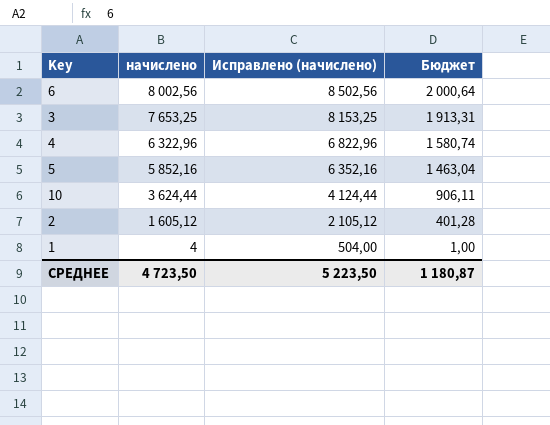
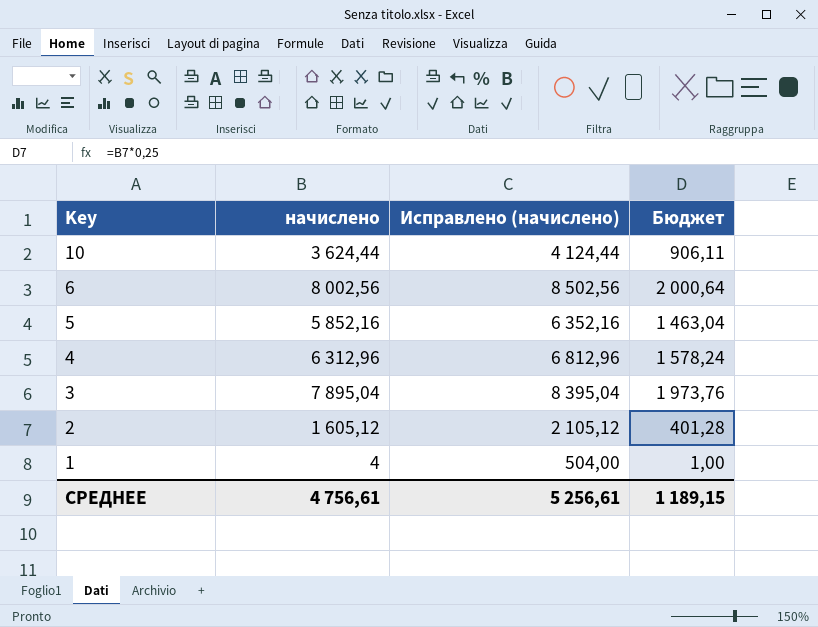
row order: начислено descending -> Key descending
4 | начислено: 6 322,96 -> 6 312,96
4 | Исправлено (начислено): 6 822,96 -> 6 812,96
4 | Бюджет: 1 580,74 -> 1 578,24
3 | начислено: 7 653,25 -> 7 895,04
3 | Исправлено (начислено): 8 153,25 -> 8 395,04
3 | Бюджет: 1 913,31 -> 1 973,76
СРЕДНЕЕ | начислено: 4 723,50 -> 4 756,61
СРЕДНЕЕ | Исправлено (начислено): 5 223,50 -> 5 256,61
СРЕДНЕЕ | Бюджет: 1 180,87 -> 1 189,15

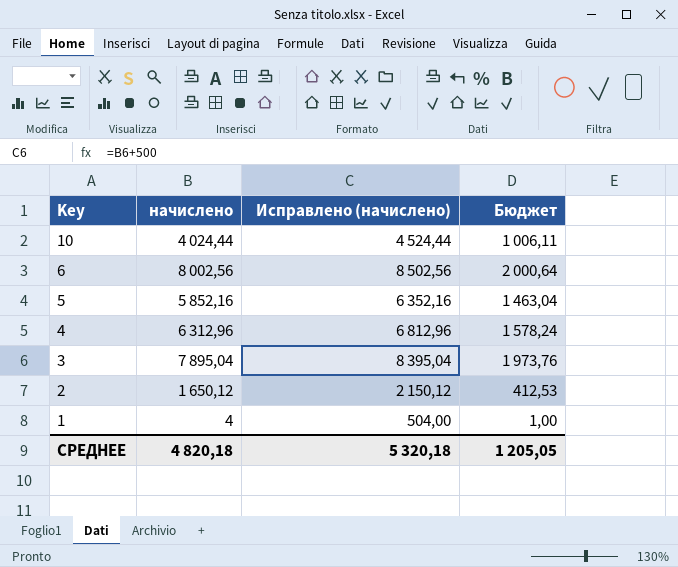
10 | начислено: 3 624,44 -> 4 024,44
10 | Исправлено (начислено): 4 124,44 -> 4 524,44
10 | Бюджет: 906,11 -> 1 006,11
2 | начислено: 1 605,12 -> 1 650,12
2 | Исправлено (начислено): 2 105,12 -> 2 150,12
2 | Бюджет: 401,28 -> 412,53
СРЕДНЕЕ | начислено: 4 756,61 -> 4 820,18
СРЕДНЕЕ | Исправлено (начислено): 5 256,61 -> 5 320,18
СРЕДНЕЕ | Бюджет: 1 189,15 -> 1 205,05

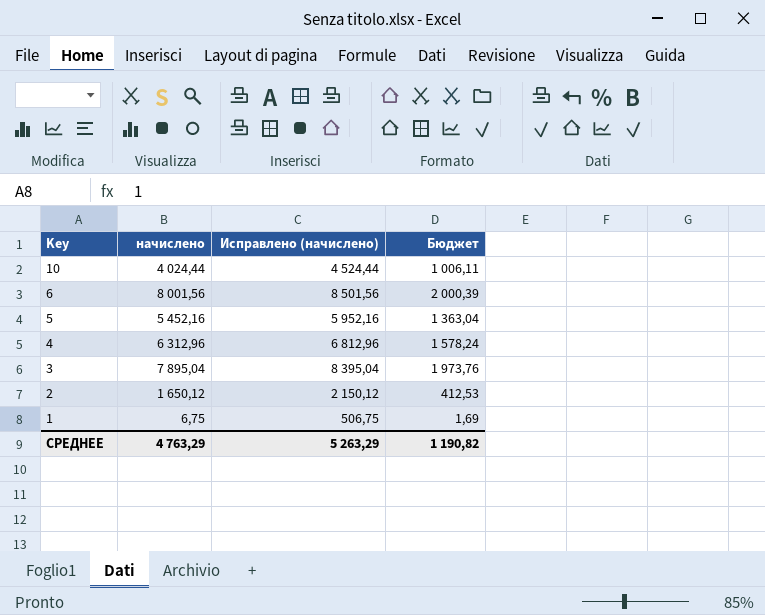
6 | начислено: 8 002,56 -> 8 001,56
6 | Исправлено (начислено): 8 502,56 -> 8 501,56
6 | Бюджет: 2 000,64 -> 2 000,39
5 | начислено: 5 852,16 -> 5 452,16
5 | Исправлено (начислено): 6 352,16 -> 5 952,16
5 | Бюджет: 1 463,04 -> 1 363,04
1 | начислено: 4 -> 6,75
1 | Исправлено (начислено): 504,00 -> 506,75
1 | Бюджет: 1,00 -> 1,69
СРЕДНЕЕ | начислено: 4 820,18 -> 4 763,29
СРЕДНЕЕ | Исправлено (начислено): 5 320,18 -> 5 263,29
СРЕДНЕЕ | Бюджет: 1 205,05 -> 1 190,82

